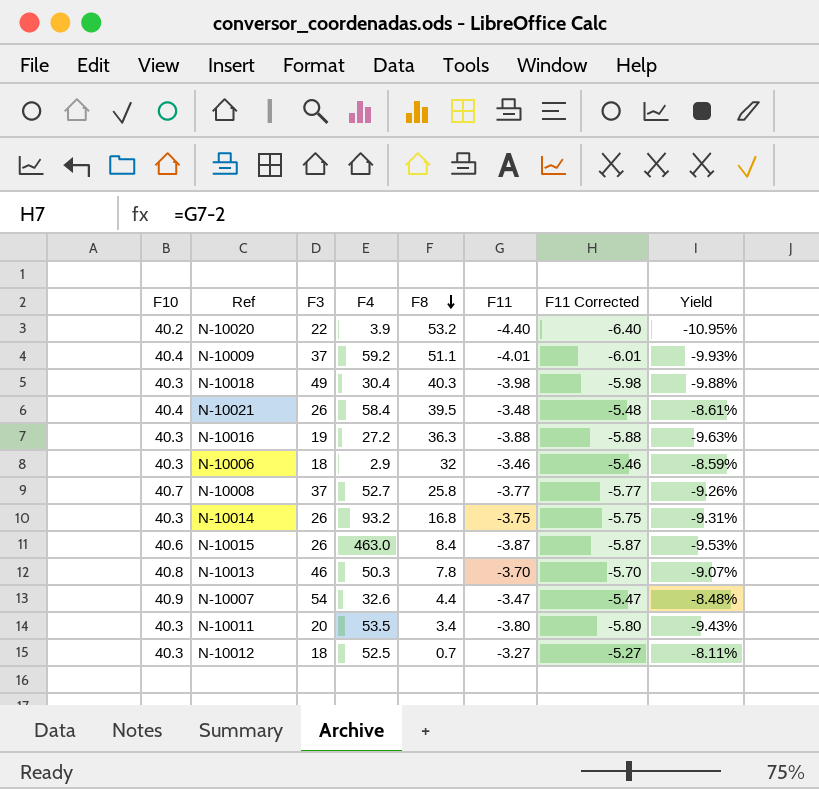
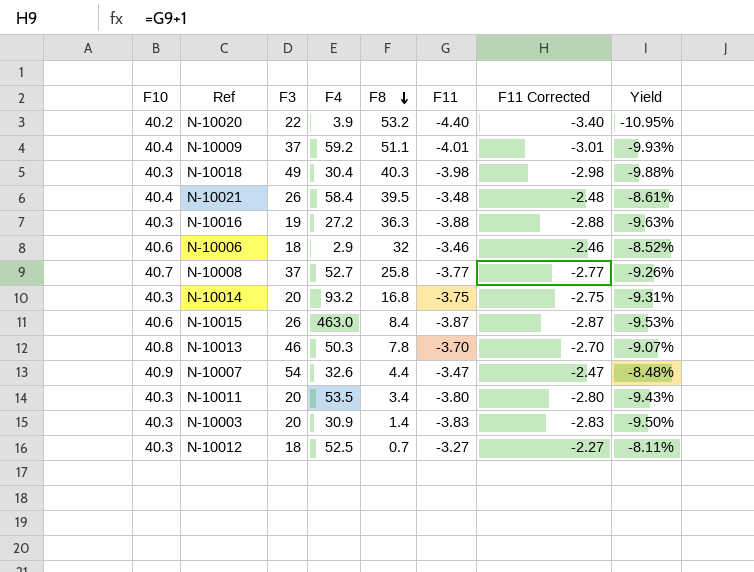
column F11 Corrected | formula: [F11] - 2 -> [F11] + 1
N-10006 | F10: 40.3 -> 40.6
N-10006 | Yield: -8.59% -> -8.52%
N-10014 | F3: 26 -> 20
row N-10003: none -> 40.3 | 20 | 30.9 | 1.4 | -3.83 | -2.83 | -9.50%

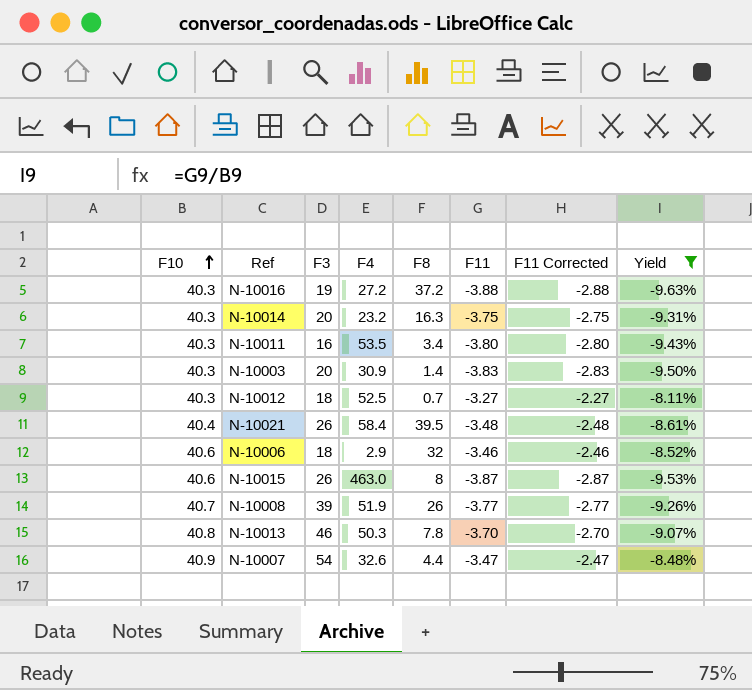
filter: none -> Yield >= -9.63%
row order: F8 descending -> F10 ascending
N-10016 | F8: 36.3 -> 37.2
N-10014 | F4: 93.2 -> 23.2
N-10014 | F8: 16.8 -> 16.3
N-10011 | F3: 20 -> 16
N-10015 | F8: 8.4 -> 8
N-10008 | F3: 37 -> 39
N-10008 | F4: 52.7 -> 51.9
N-10008 | F8: 25.8 -> 26

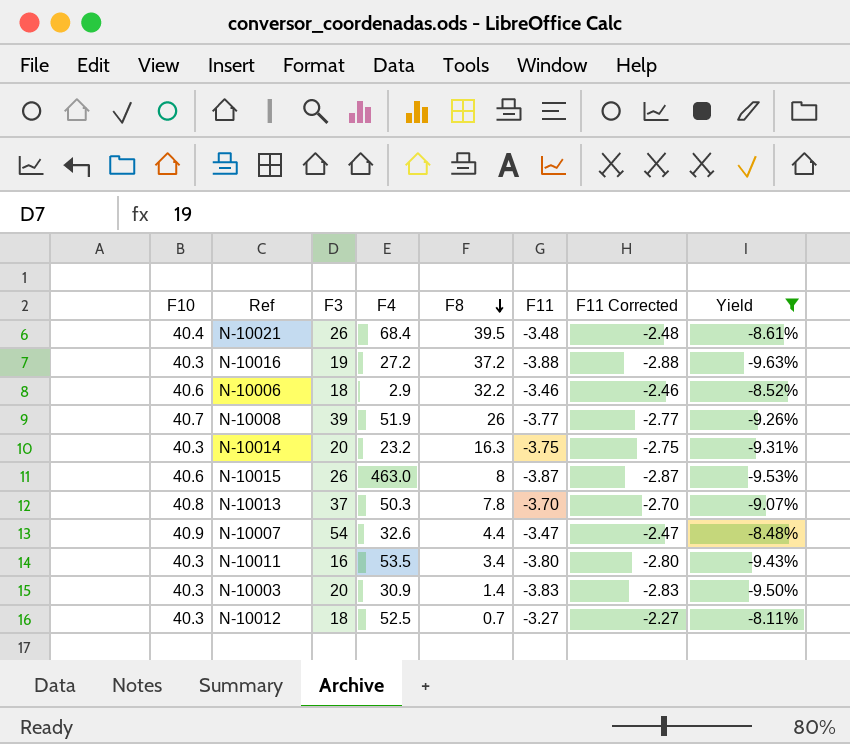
row order: F10 ascending -> F8 descending
N-10021 | F4: 58.4 -> 68.4
N-10006 | F8: 32 -> 32.2
N-10013 | F3: 46 -> 37

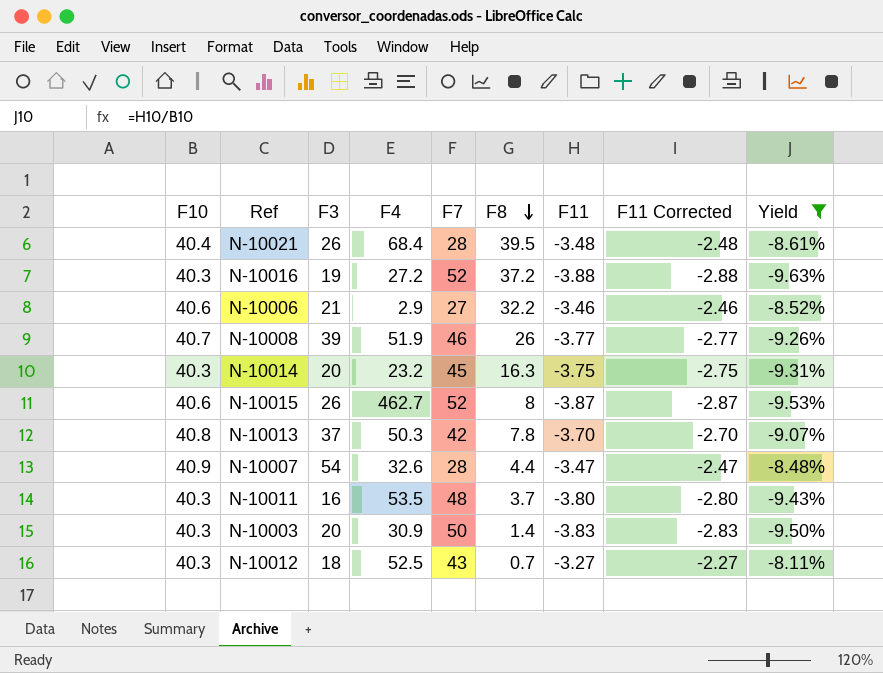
column F7 | position: none -> 5
N-10006 | F3: 18 -> 21
N-10015 | F4: 463.0 -> 462.7
N-10011 | F8: 3.4 -> 3.7

